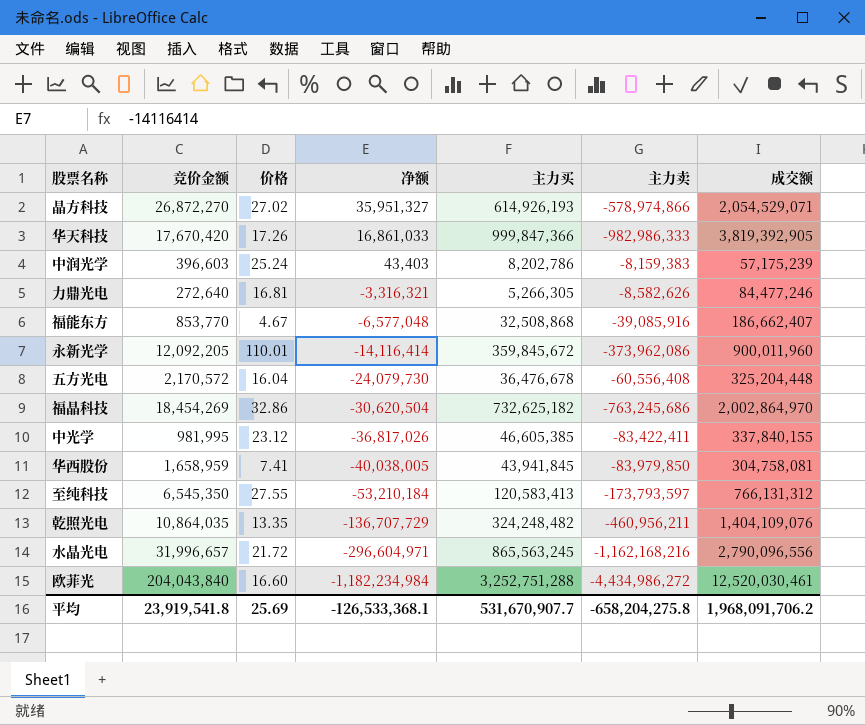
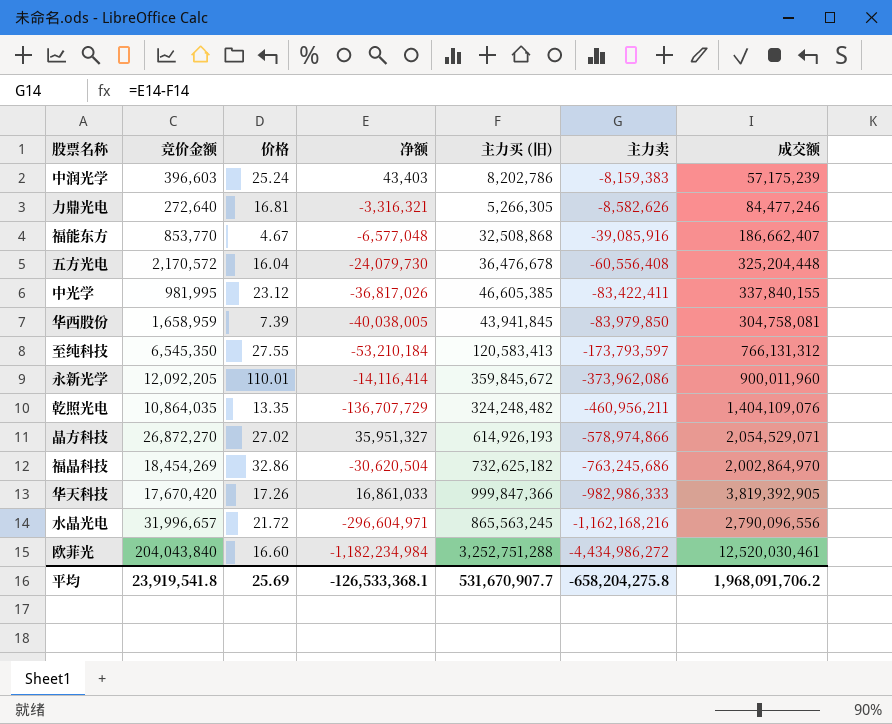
row order: 净额 descending -> 主力卖 descending
column name: 主力买 -> 主力买 (旧)
华西股份 | 价格: 7.41 -> 7.39

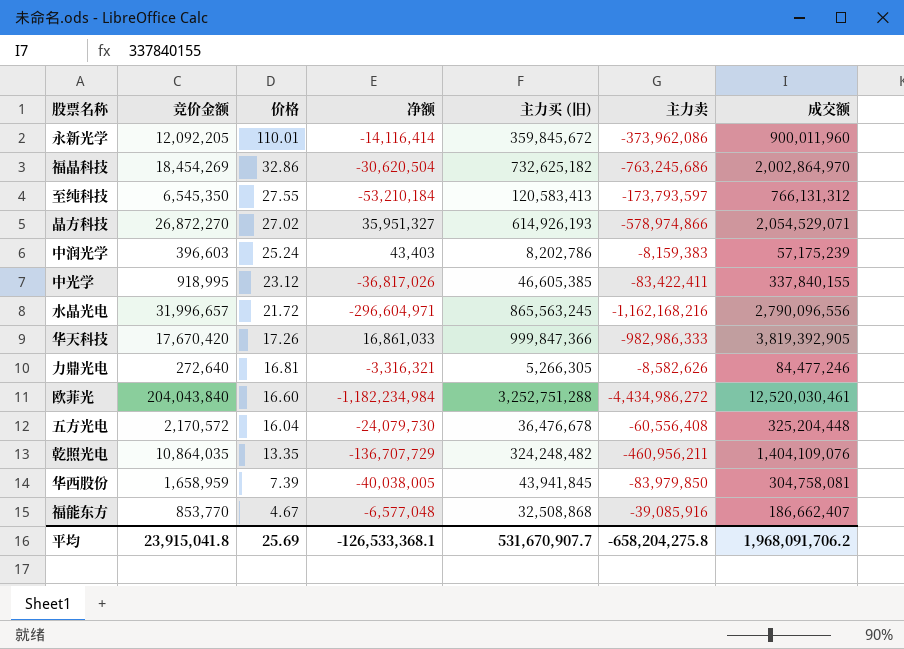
row order: 主力卖 descending -> 价格 descending
中光学 | 竞价金额: 981,995 -> 918,995
平均 | 竞价金额: 23,919,541.8 -> 23,915,041.8

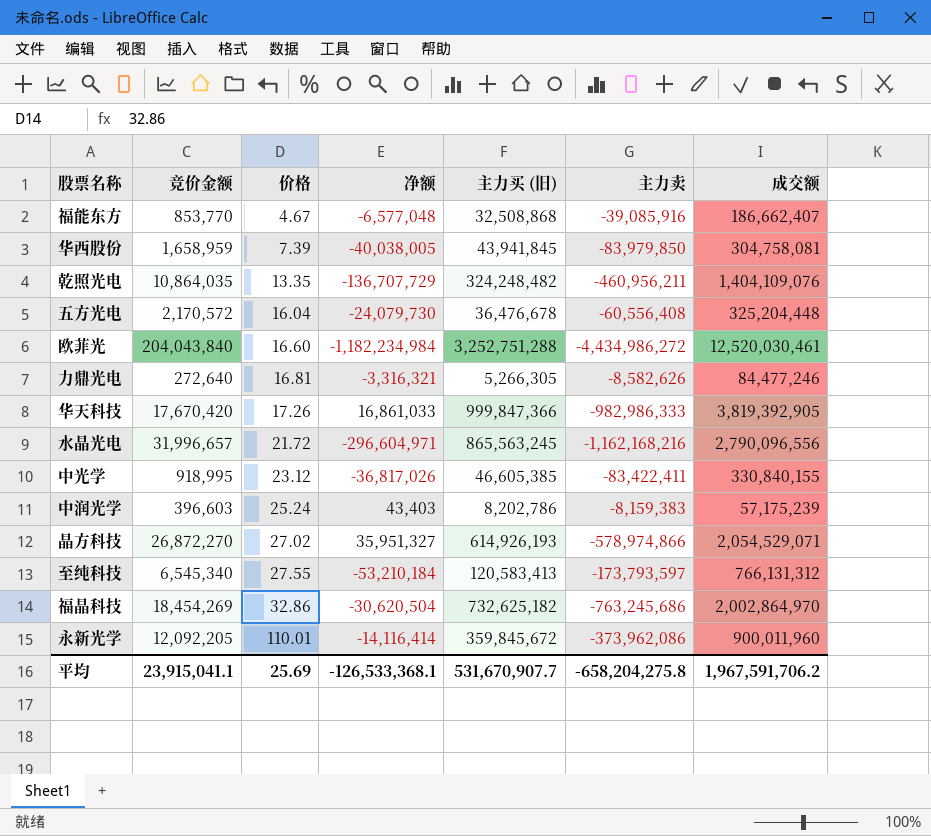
row order: 价格 descending -> 价格 ascending
中光学 | 成交额: 337,840,155 -> 330,840,155
至纯科技 | 竞价金额: 6,545,350 -> 6,545,340
平均 | 竞价金额: 23,915,041.8 -> 23,915,041.1
平均 | 成交额: 1,968,091,706.2 -> 1,967,591,706.2

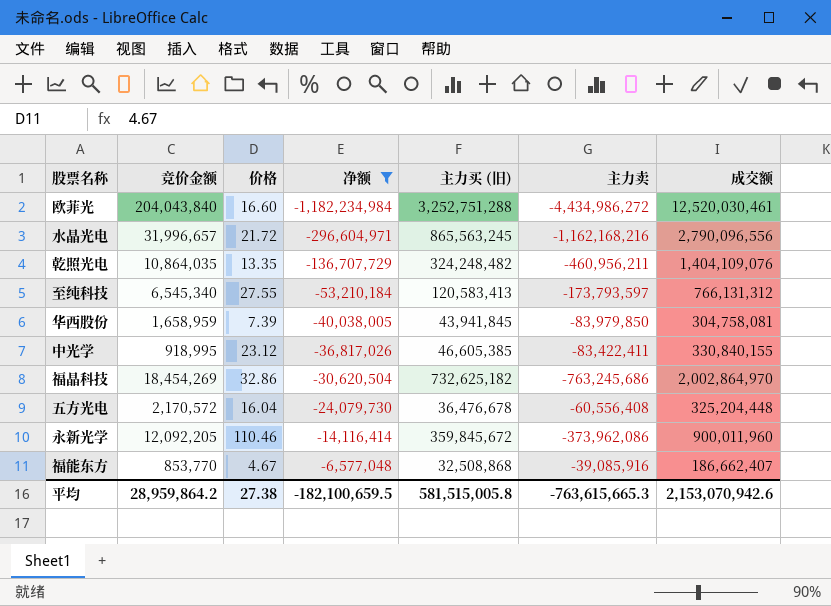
filter: none -> 净额 <= -6,577,048
row order: 价格 ascending -> 净额 ascending
永新光学 | 价格: 110.01 -> 110.46
平均 | 竞价金额: 23,915,041.1 -> 28,959,864.2
平均 | 价格: 25.69 -> 27.38
平均 | 净额: -126,533,368.1 -> -182,100,659.5
平均 | 主力买 (旧): 531,670,907.7 -> 581,515,005.8
平均 | 主力卖: -658,204,275.8 -> -763,615,665.3
平均 | 成交额: 1,967,591,706.2 -> 2,153,070,942.6

